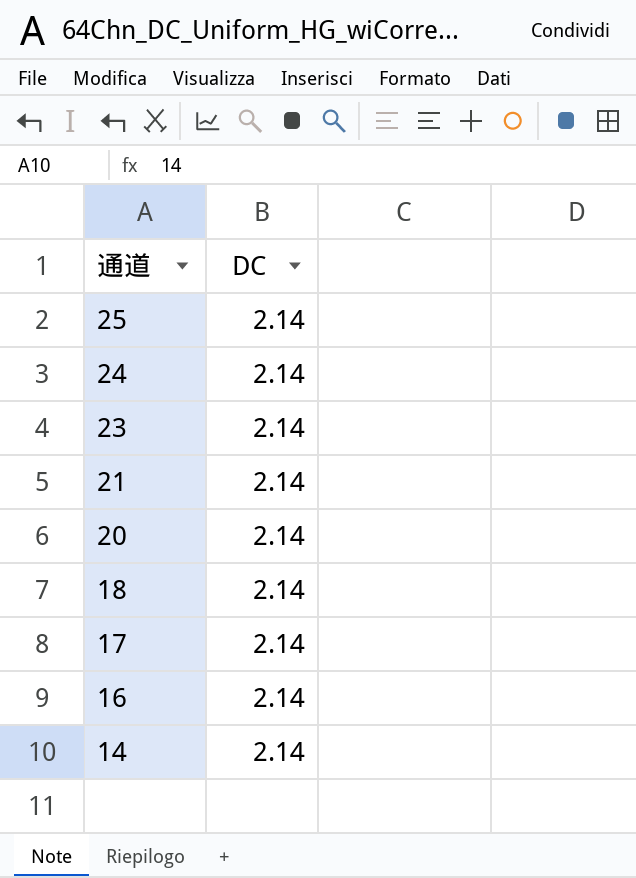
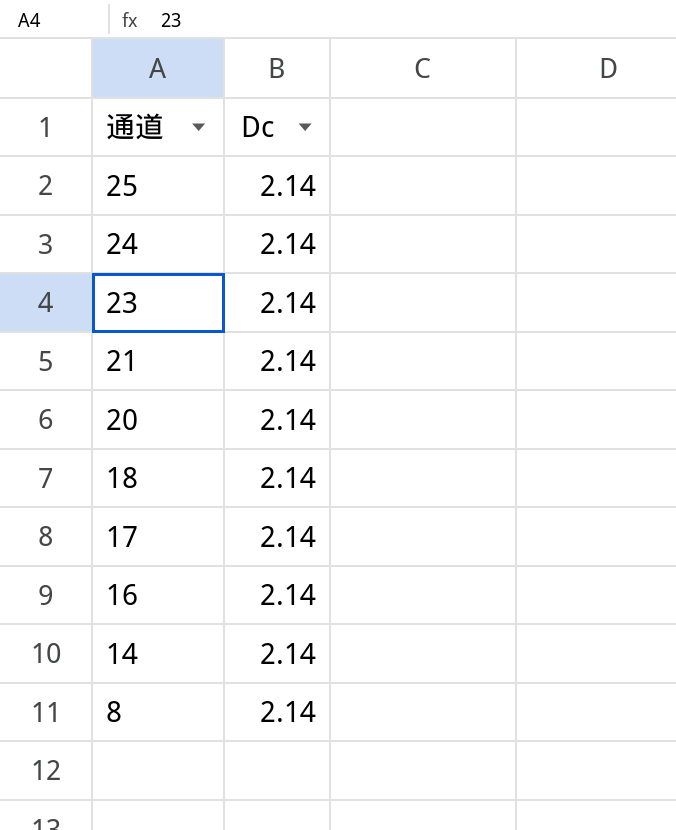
column name: DC -> Dc
row 8: none -> 2.14

